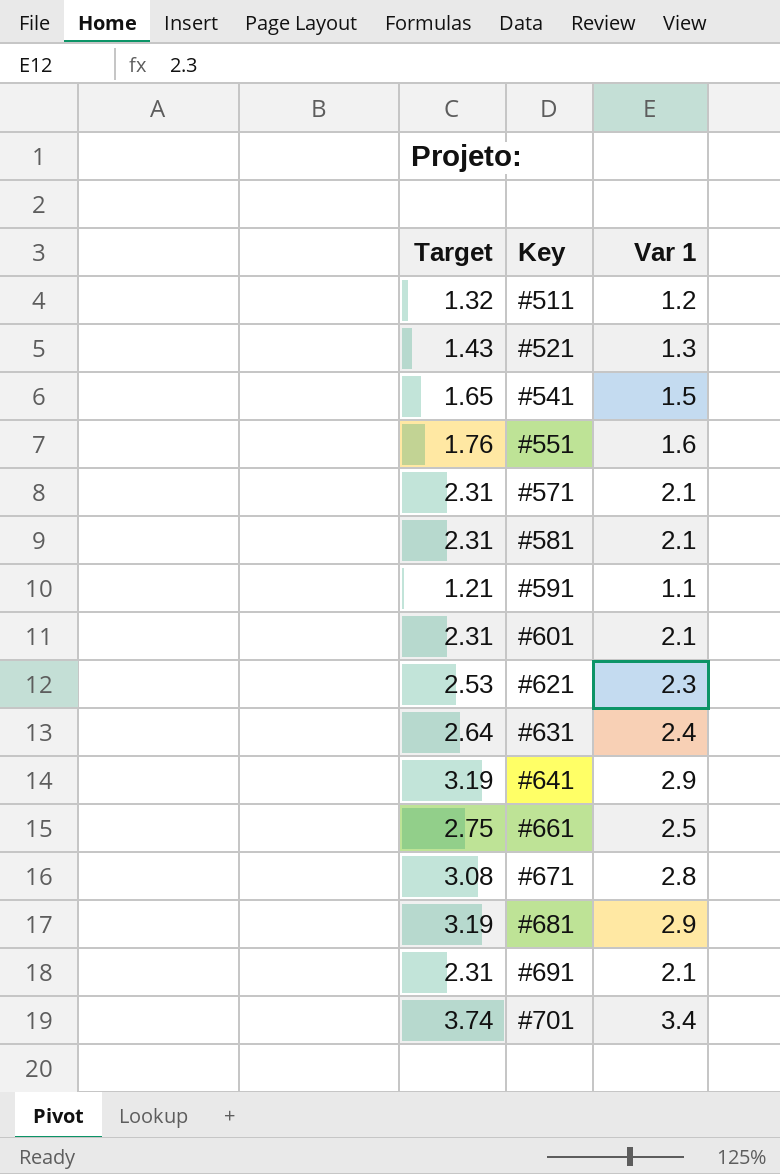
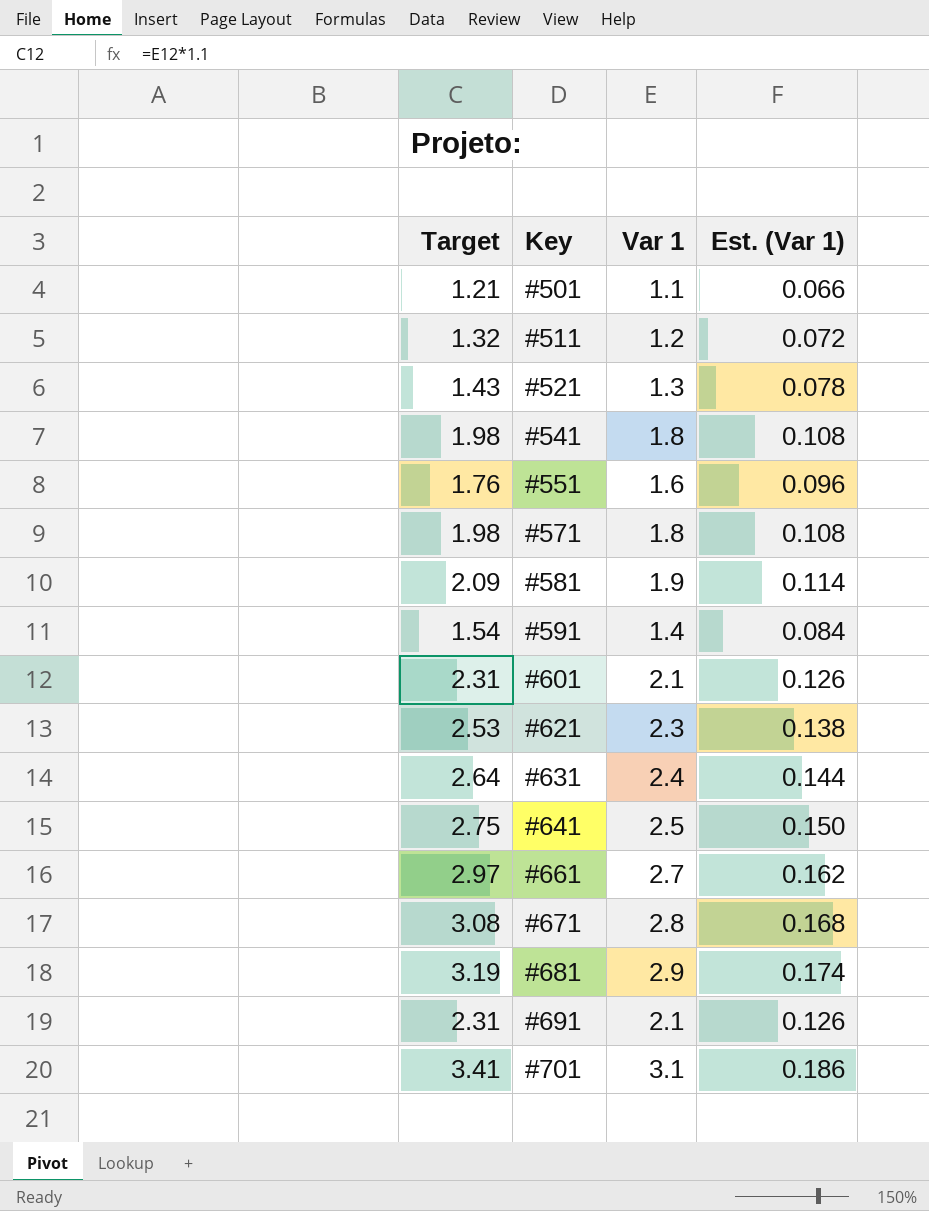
column Est. (Var 1) | formula: none -> [Var 1] * 0.06
row #501: none -> 1.21 | 1.1 | 0.066
#541 | Target: 1.65 -> 1.98
#541 | Var 1: 1.5 -> 1.8
#571 | Target: 2.31 -> 1.98
#571 | Var 1: 2.1 -> 1.8
#581 | Target: 2.31 -> 2.09
#581 | Var 1: 2.1 -> 1.9
#591 | Target: 1.21 -> 1.54
#591 | Var 1: 1.1 -> 1.4
#641 | Target: 3.19 -> 2.75
#641 | Var 1: 2.9 -> 2.5
#661 | Target: 2.75 -> 2.97
#661 | Var 1: 2.5 -> 2.7
#701 | Target: 3.74 -> 3.41
#701 | Var 1: 3.4 -> 3.1

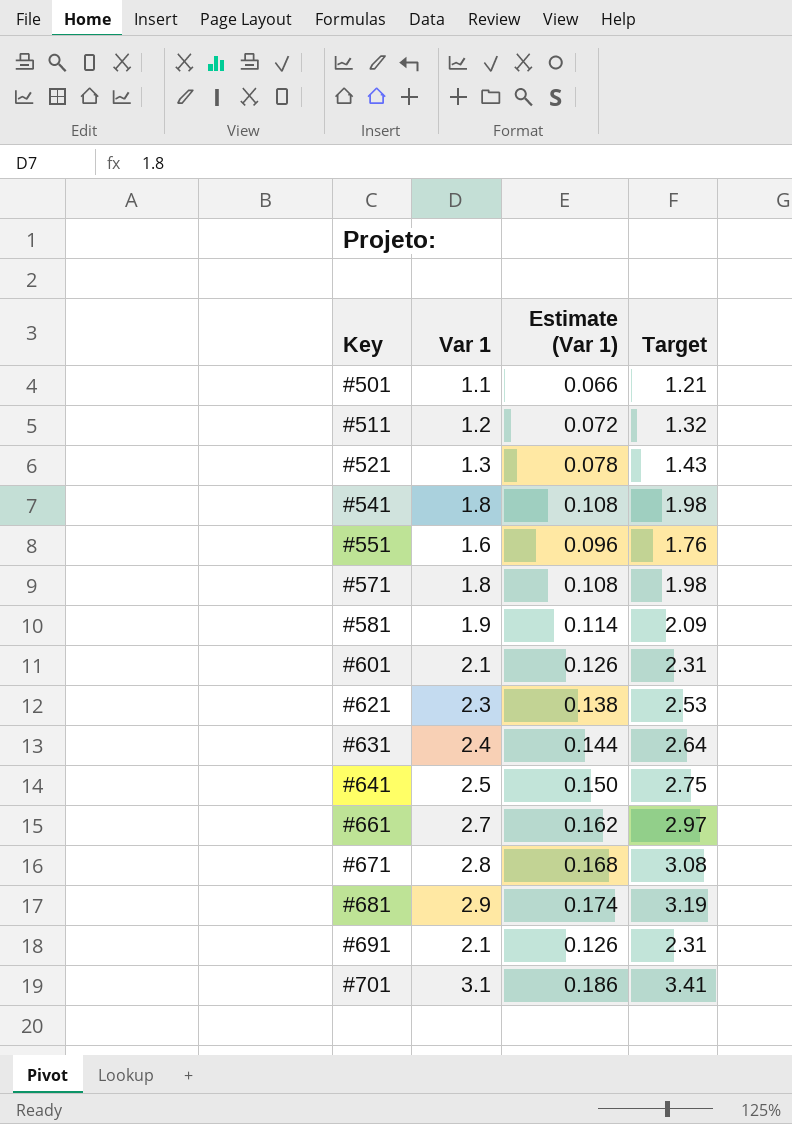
column name: Est. (Var 1) -> Estimate (Var 1)
column Target | position: 1 -> 4
row #591: 1.54 | 1.4 | 0.084 -> none

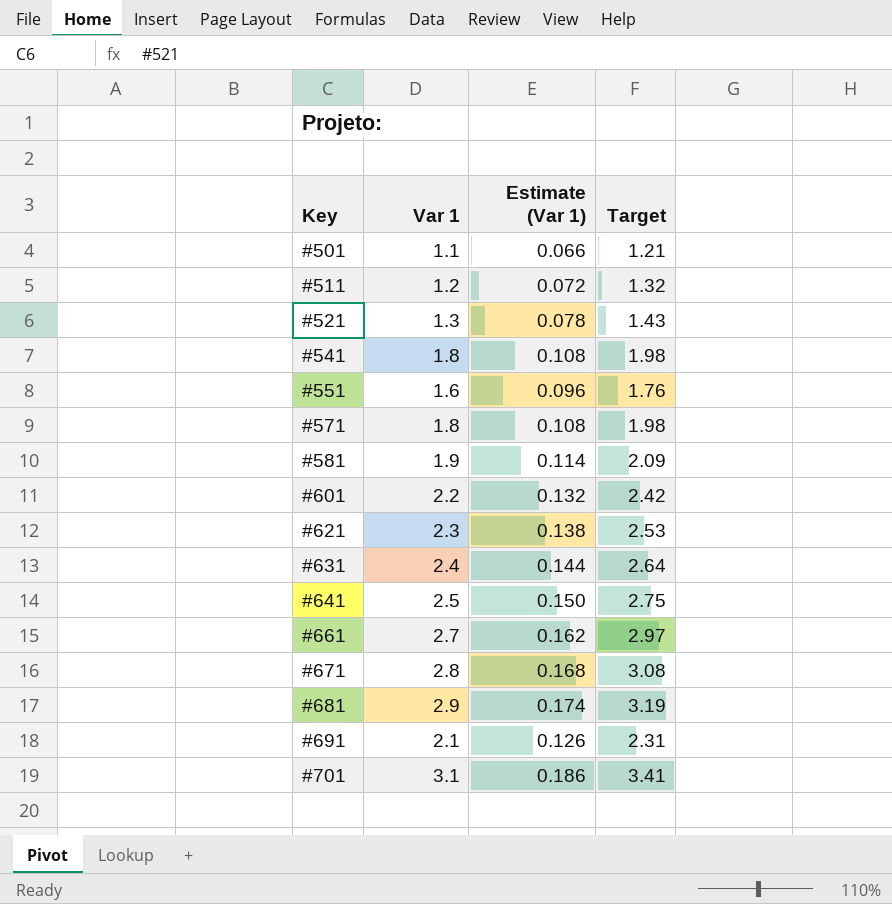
#601 | Var 1: 2.1 -> 2.2
#601 | Estimate (Var 1): 0.126 -> 0.132
#601 | Target: 2.31 -> 2.42

